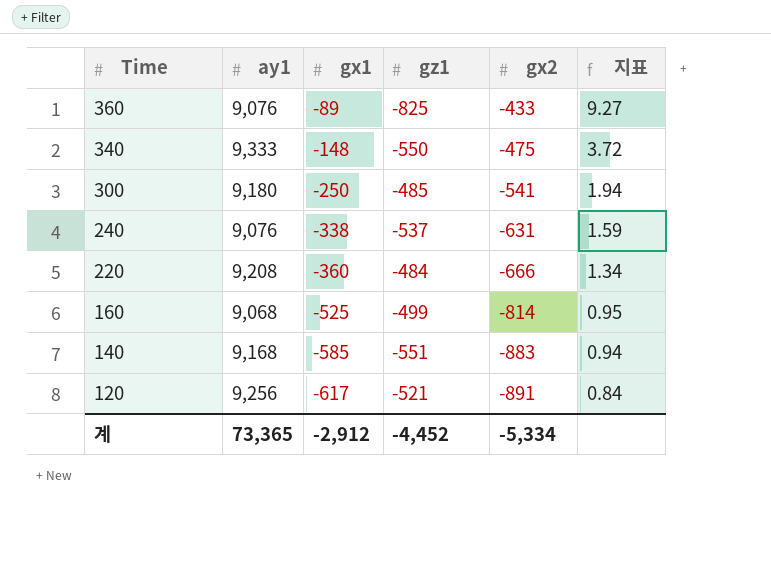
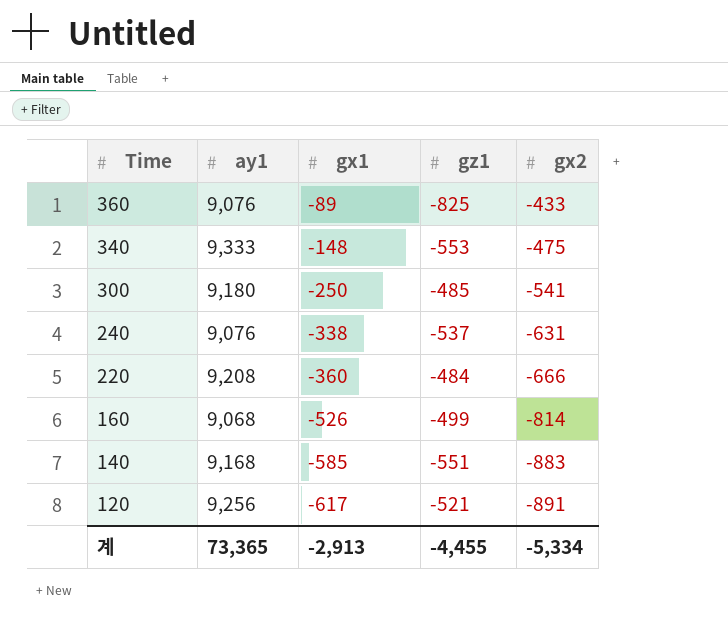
column 지표 | formula: [gz1] / [gx1] -> none
340 | gz1: -550 -> -553
160 | gx1: -525 -> -526
계 | gx1: -2,912 -> -2,913
계 | gz1: -4,452 -> -4,455

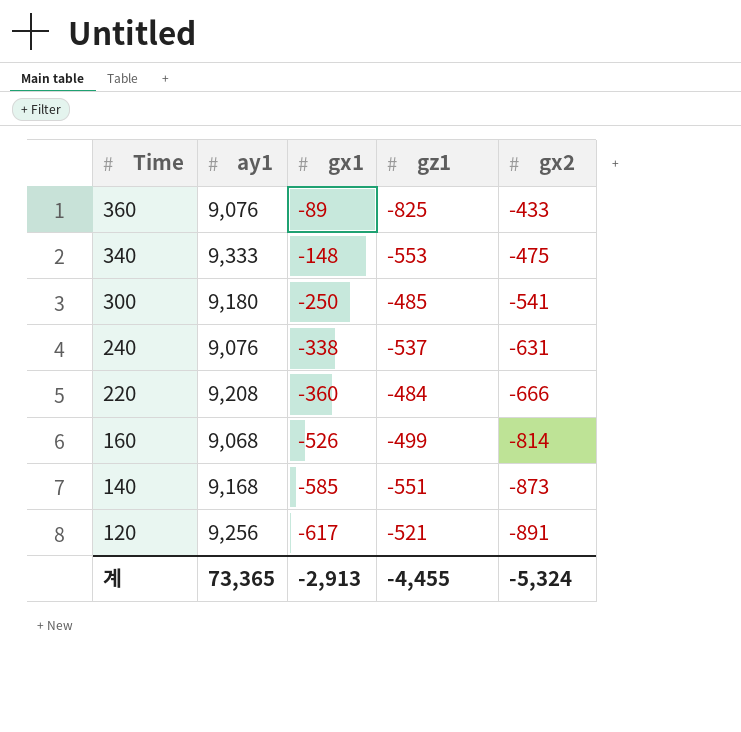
140 | gx2: -883 -> -873
계 | gx2: -5,334 -> -5,324

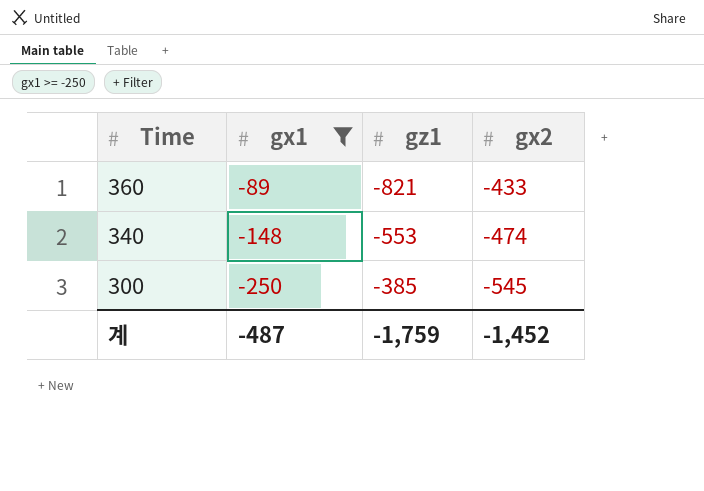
filter: none -> gx1 >= -250
column ay1 | position: 2 -> none
360 | gz1: -825 -> -821
340 | gx2: -475 -> -474
300 | gz1: -485 -> -385
300 | gx2: -541 -> -545
계 | gx1: -2,913 -> -487
계 | gz1: -4,455 -> -1,759
계 | gx2: -5,324 -> -1,452

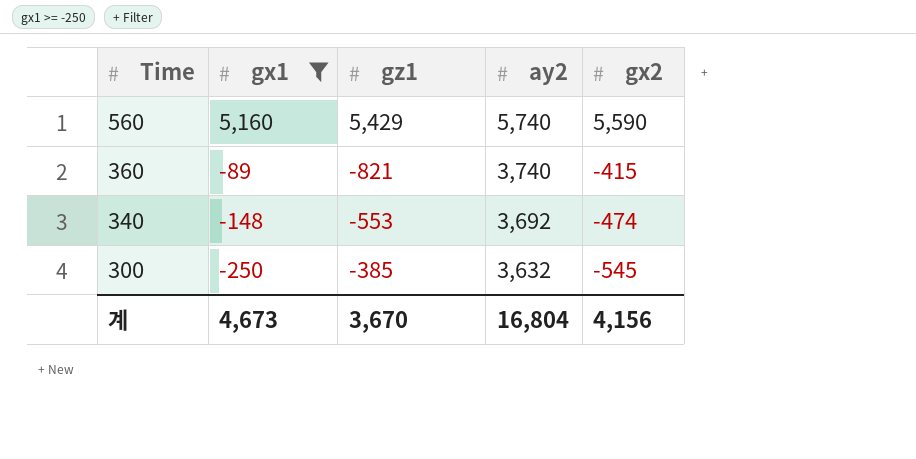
column ay2 | position: none -> 4
row 560: none -> 5,160 | 5,429 | 5,740 | 5,590
360 | gx2: -433 -> -415
계 | gx1: -487 -> 4,673
계 | gz1: -1,759 -> 3,670
계 | gx2: -1,452 -> 4,156

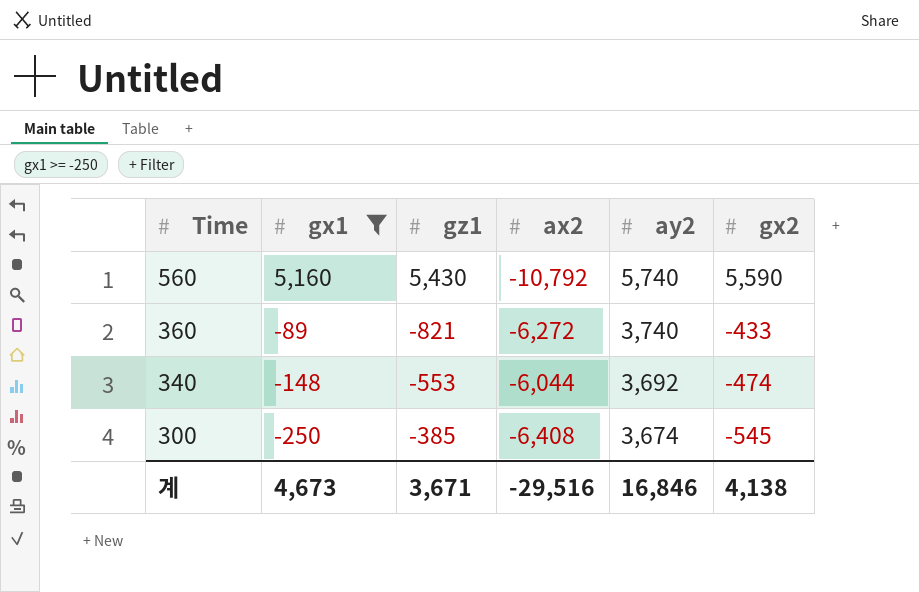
column ax2 | position: none -> 4
560 | gz1: 5,429 -> 5,430
360 | gx2: -415 -> -433
300 | ay2: 3,632 -> 3,674
계 | gz1: 3,670 -> 3,671
계 | ay2: 16,804 -> 16,846
계 | gx2: 4,156 -> 4,138

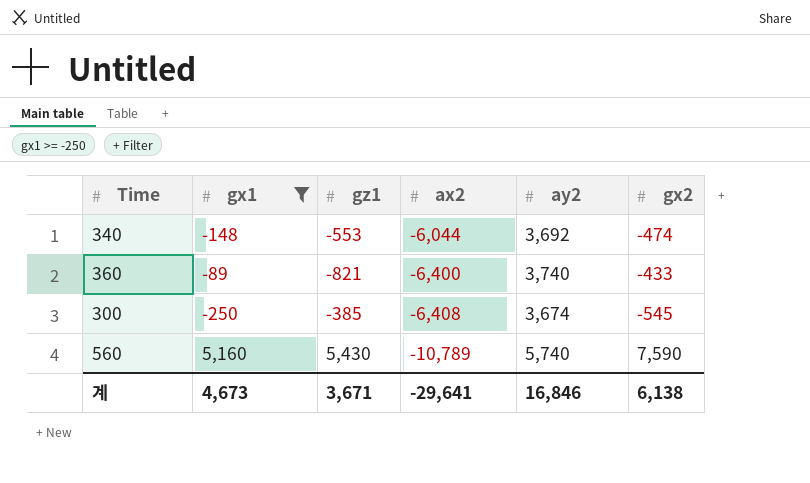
row order: Time descending -> ax2 descending
360 | ax2: -6,272 -> -6,400
560 | ax2: -10,792 -> -10,789
560 | gx2: 5,590 -> 7,590
계 | ax2: -29,516 -> -29,641
계 | gx2: 4,138 -> 6,138

